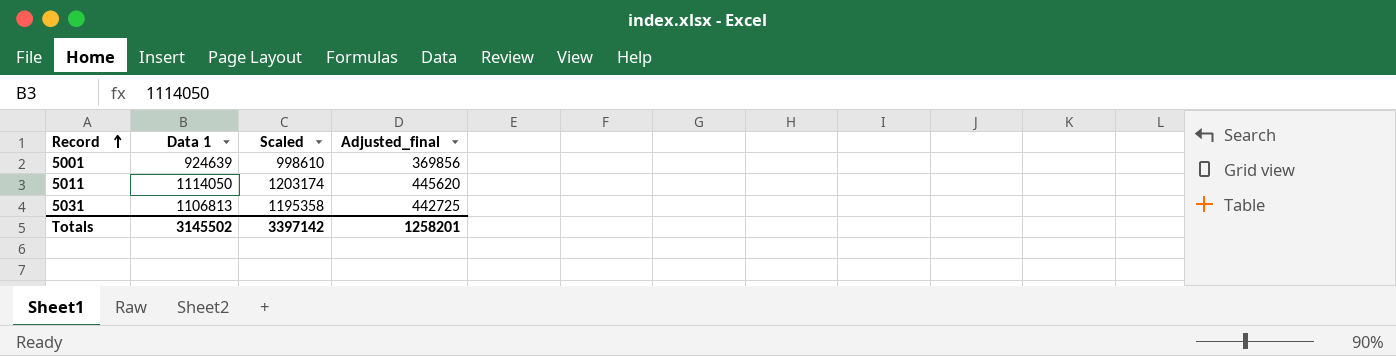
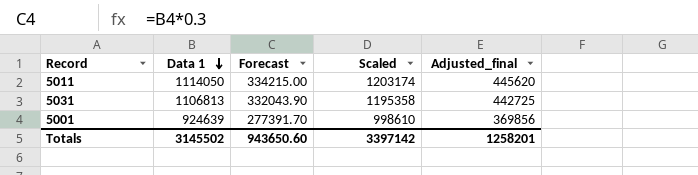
row order: Record ascending -> Data 1 descending
column Forecast | formula: none -> [Data 1] * 0.3

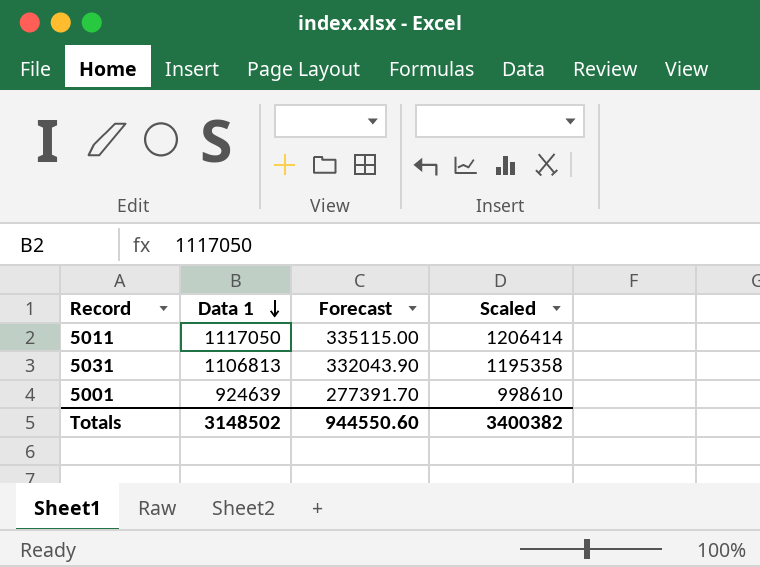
column Adjusted_final | formula: [Data 1] * 0.4 -> none
5011 | Data 1: 1114050 -> 1117050
5011 | Forecast: 334215.00 -> 335115.00
5011 | Scaled: 1203174 -> 1206414
Totals | Data 1: 3145502 -> 3148502
Totals | Forecast: 943650.60 -> 944550.60
Totals | Scaled: 3397142 -> 3400382

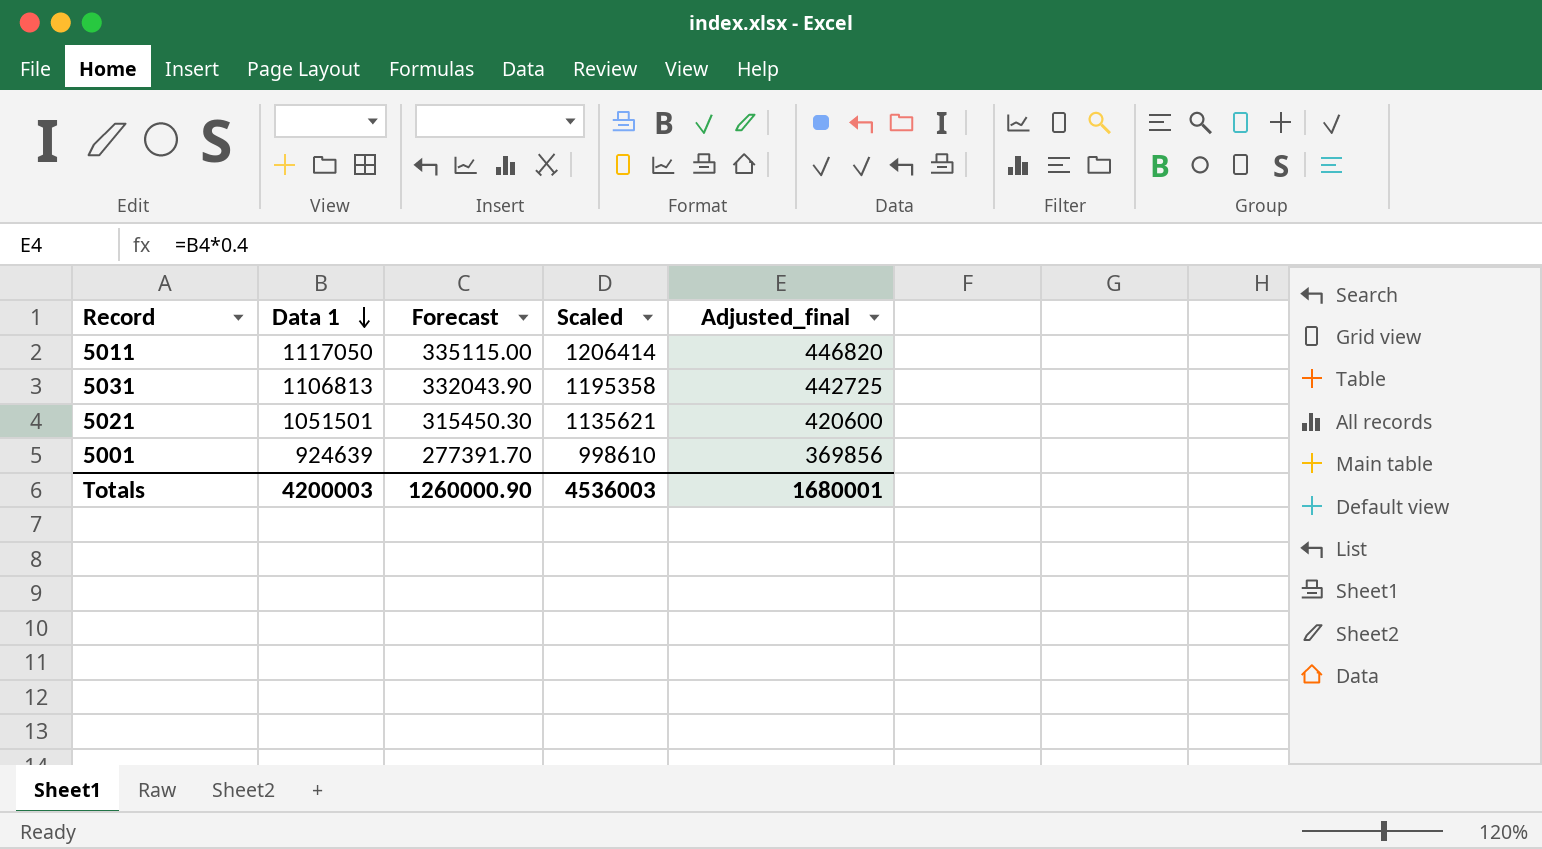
column Adjusted_final | formula: none -> [Data 1] * 0.4
row 5021: none -> 1051501 | 315450.30 | 1135621 | 420600
Totals | Data 1: 3148502 -> 4200003
Totals | Forecast: 944550.60 -> 1260000.90
Totals | Scaled: 3400382 -> 4536003

